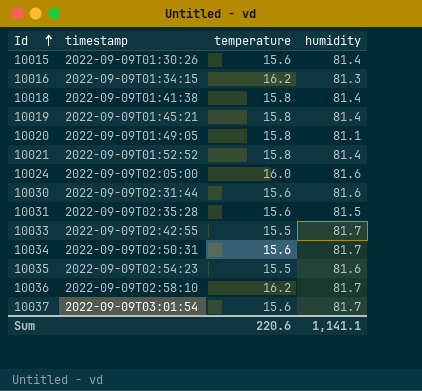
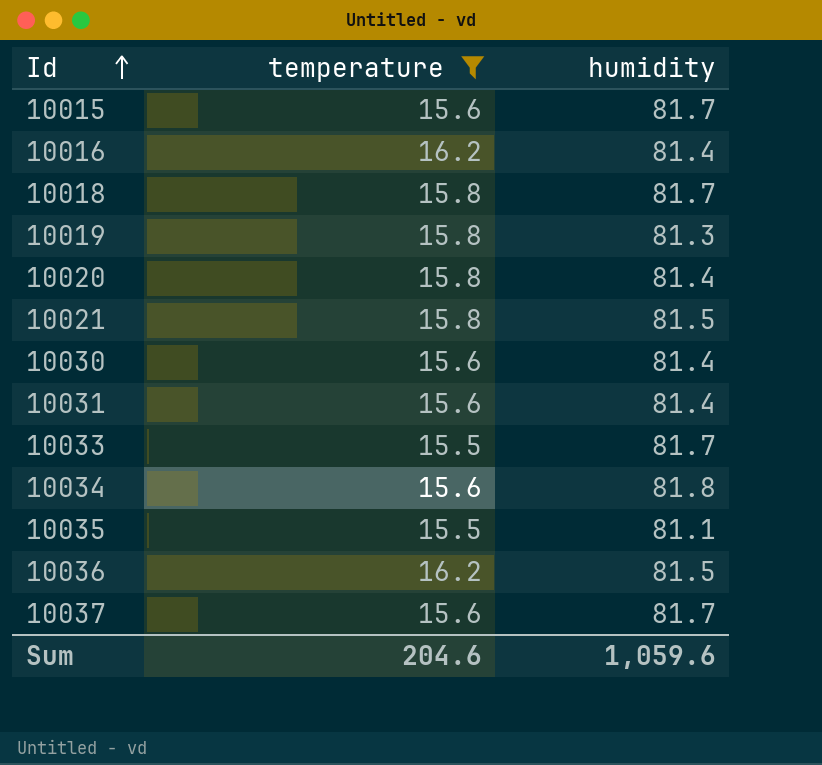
filter: none -> temperature != 16.0
column timestamp | position: 2 -> none
10015 | humidity: 81.4 -> 81.7
10016 | humidity: 81.3 -> 81.4
10018 | humidity: 81.4 -> 81.7
10019 | humidity: 81.4 -> 81.3
10020 | humidity: 81.1 -> 81.4
10021 | humidity: 81.4 -> 81.5
10030 | humidity: 81.6 -> 81.4
10031 | humidity: 81.5 -> 81.4
10034 | humidity: 81.7 -> 81.8
10035 | humidity: 81.6 -> 81.1
10036 | humidity: 81.7 -> 81.5
Sum | temperature: 220.6 -> 204.6
Sum | humidity: 1,141.1 -> 1,059.6

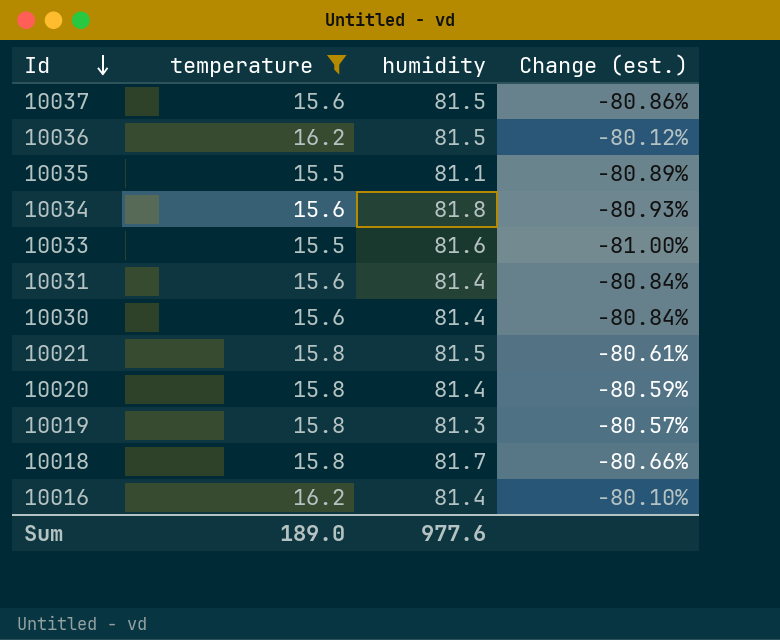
row order: Id ascending -> Id descending
column Change (est.) | formula: none -> ([temperature] - [humidity]) / [humidity]
row 10015: 15.6 | 81.7 -> none
10037 | humidity: 81.7 -> 81.5
10033 | humidity: 81.7 -> 81.6
Sum | temperature: 204.6 -> 189.0
Sum | humidity: 1,059.6 -> 977.6

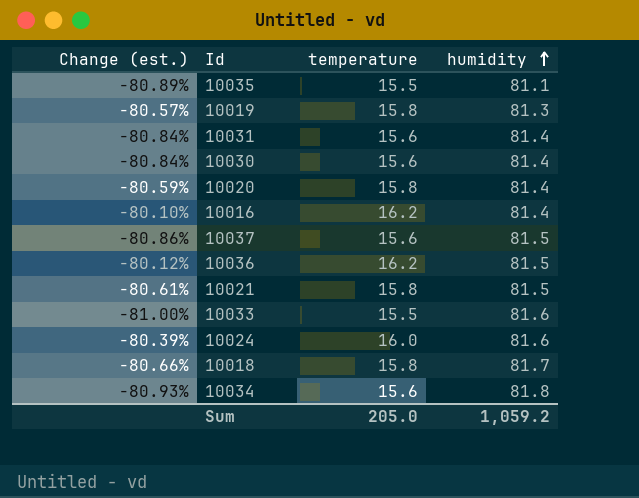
filter: temperature != 16.0 -> none
row order: Id descending -> humidity ascending
column Change (est.) | position: 4 -> 1
Sum | temperature: 189.0 -> 205.0
Sum | humidity: 977.6 -> 1,059.2

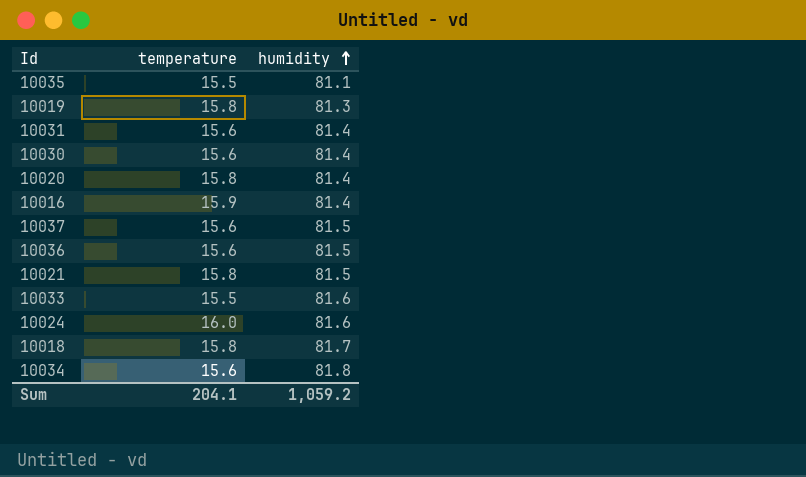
column Change (est.) | formula: ([temperature] - [humidity]) / [humidity] -> none
10016 | temperature: 16.2 -> 15.9
10036 | temperature: 16.2 -> 15.6
Sum | temperature: 205.0 -> 204.1

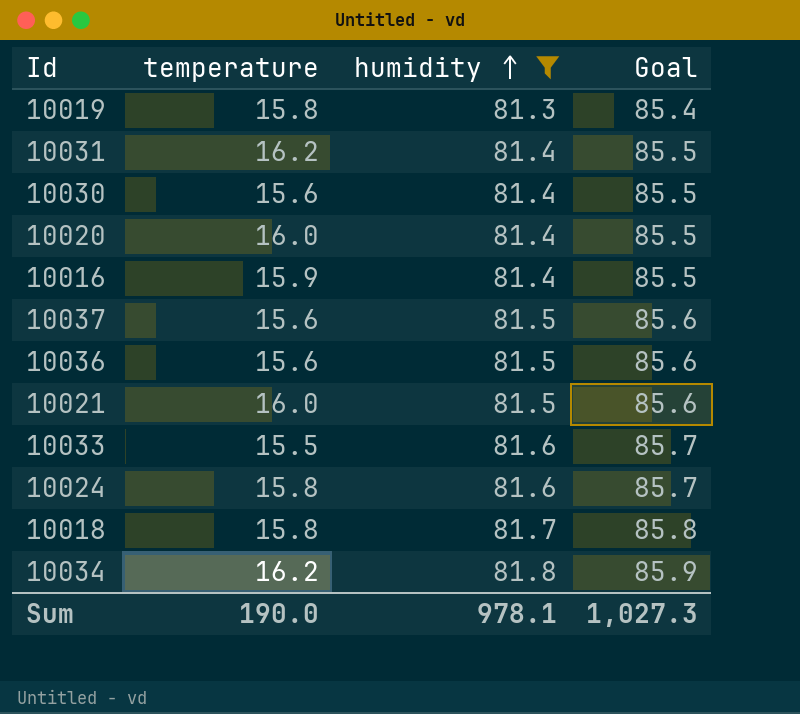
filter: none -> humidity != 81.1
column Goal | formula: none -> [humidity] * 1.05
10031 | temperature: 15.6 -> 16.2
10020 | temperature: 15.8 -> 16.0
10021 | temperature: 15.8 -> 16.0
10024 | temperature: 16.0 -> 15.8
10034 | temperature: 15.6 -> 16.2
Sum | temperature: 204.1 -> 190.0
Sum | humidity: 1,059.2 -> 978.1

